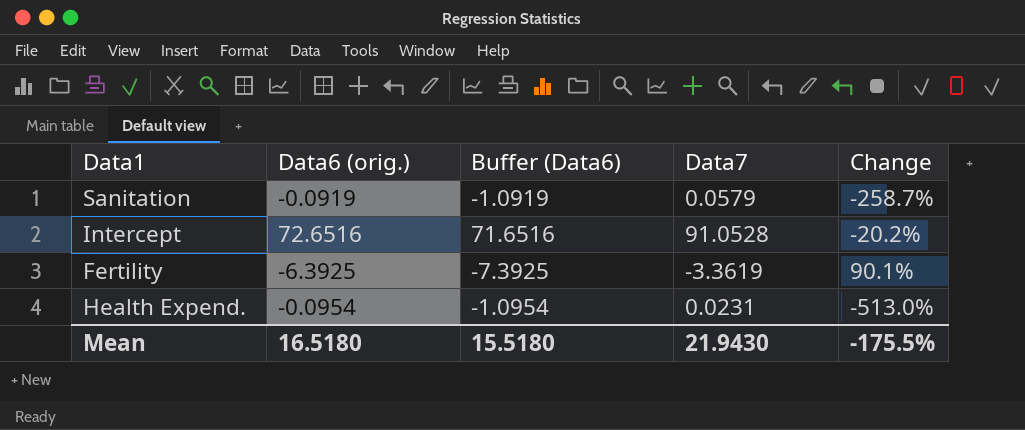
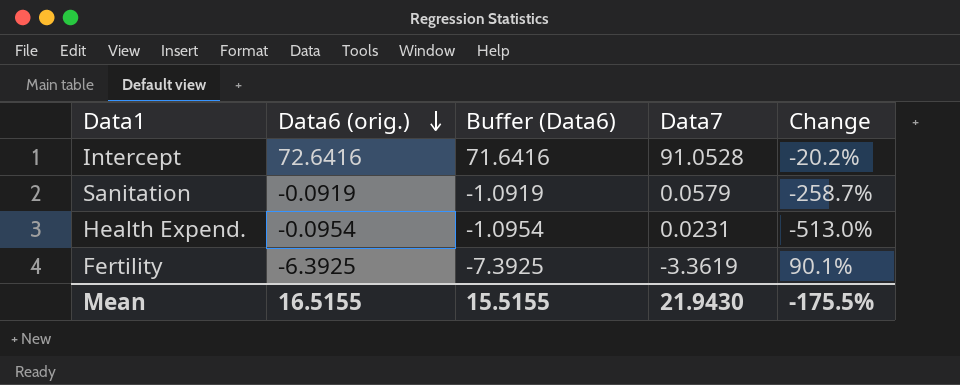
row order: none -> Data6 (orig.) descending
Intercept | Data6 (orig.): 72.6516 -> 72.6416
Intercept | Buffer (Data6): 71.6516 -> 71.6416
Mean | Data6 (orig.): 16.5180 -> 16.5155
Mean | Buffer (Data6): 15.5180 -> 15.5155

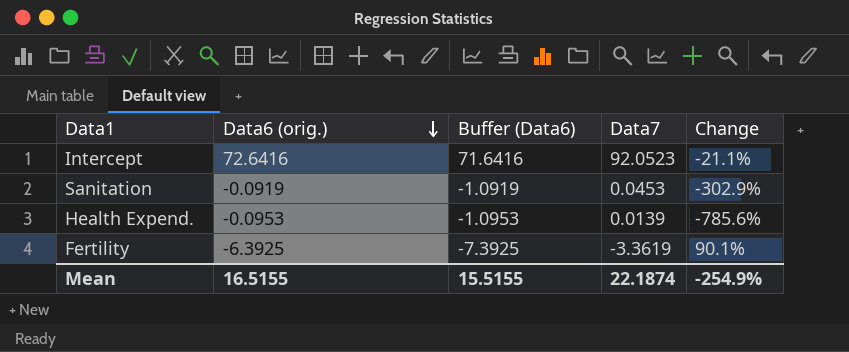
Intercept | Data7: 91.0528 -> 92.0523
Intercept | Change: -20.2% -> -21.1%
Sanitation | Data7: 0.0579 -> 0.0453
Sanitation | Change: -258.7% -> -302.9%
Health Expend. | Data6 (orig.): -0.0954 -> -0.0953
Health Expend. | Buffer (Data6): -1.0954 -> -1.0953
Health Expend. | Data7: 0.0231 -> 0.0139
Health Expend. | Change: -513.0% -> -785.6%
Mean | Data7: 21.9430 -> 22.1874
Mean | Change: -175.5% -> -254.9%

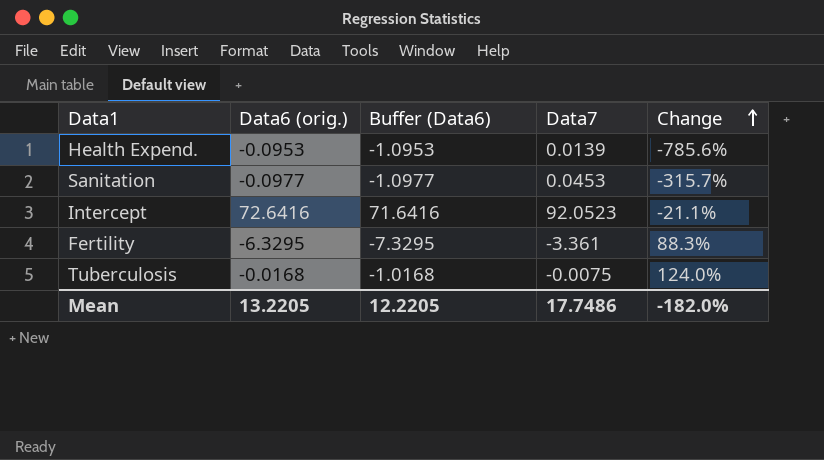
row order: Data6 (orig.) descending -> Change ascending
Sanitation | Data6 (orig.): -0.0919 -> -0.0977
Sanitation | Buffer (Data6): -1.0919 -> -1.0977
Sanitation | Change: -302.9% -> -315.7%
Fertility | Data6 (orig.): -6.3925 -> -6.3295
Fertility | Buffer (Data6): -7.3925 -> -7.3295
Fertility | Data7: -3.3619 -> -3.361
Fertility | Change: 90.1% -> 88.3%
row Tuberculosis: none -> -0.0168 | -1.0168 | -0.0075 | 124.0%
Mean | Data6 (orig.): 16.5155 -> 13.2205
Mean | Buffer (Data6): 15.5155 -> 12.2205
Mean | Data7: 22.1874 -> 17.7486
Mean | Change: -254.9% -> -182.0%

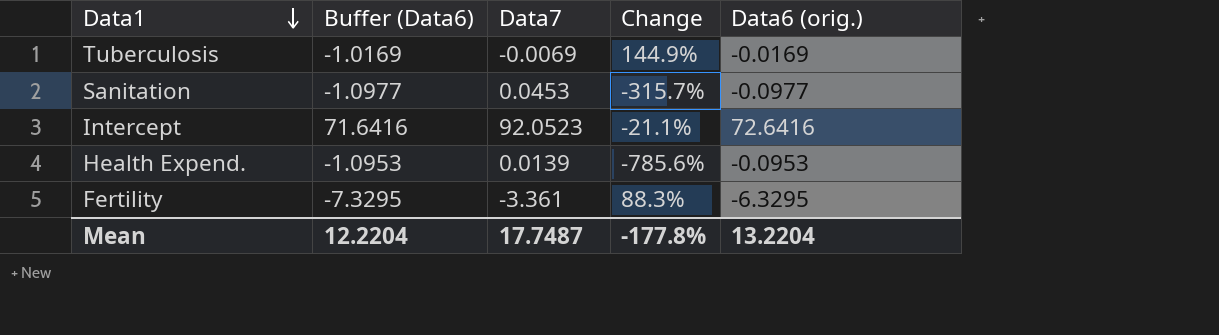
row order: Change ascending -> Data1 descending
column Data6 (orig.) | position: 2 -> 5
Tuberculosis | Buffer (Data6): -1.0168 -> -1.0169
Tuberculosis | Data7: -0.0075 -> -0.0069
Tuberculosis | Change: 124.0% -> 144.9%
Tuberculosis | Data6 (orig.): -0.0168 -> -0.0169
Mean | Buffer (Data6): 12.2205 -> 12.2204
Mean | Data7: 17.7486 -> 17.7487
Mean | Change: -182.0% -> -177.8%
Mean | Data6 (orig.): 13.2205 -> 13.2204

